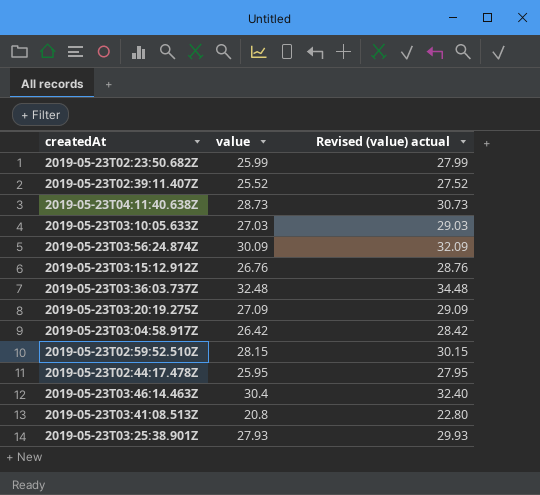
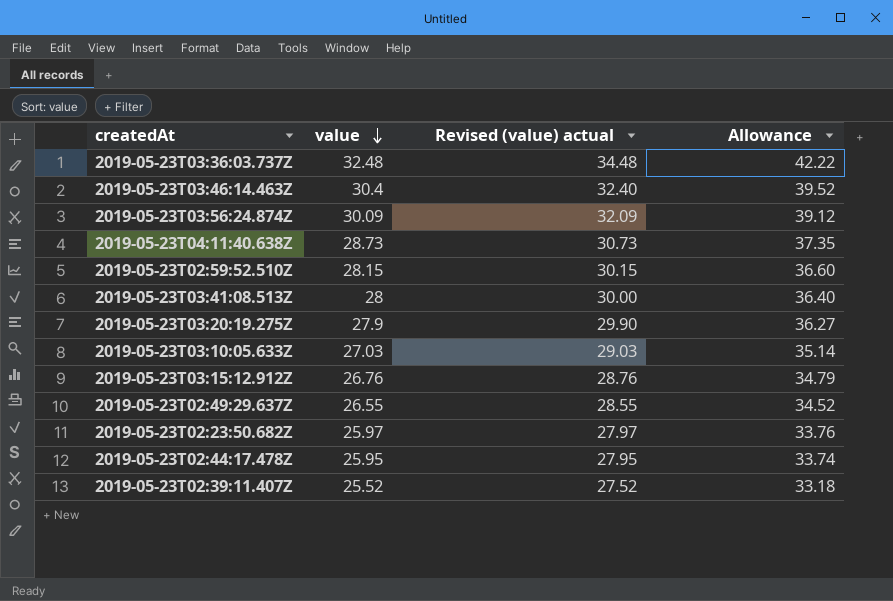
row order: none -> value descending
column Allowance | formula: none -> [value] * 1.3
row 2019-05-23T03:04:58.917Z: 26.42 | 28.42 -> none
row 2019-05-23T03:25:38.901Z: 27.93 | 29.93 -> none
2019-05-23T03:41:08.513Z | value: 20.8 -> 28
2019-05-23T03:41:08.513Z | Revised (value) actual: 22.80 -> 30.00
2019-05-23T03:20:19.275Z | value: 27.09 -> 27.9
2019-05-23T03:20:19.275Z | Revised (value) actual: 29.09 -> 29.90
row 2019-05-23T02:49:29.637Z: none -> 26.55 | 28.55 | 34.52
2019-05-23T02:23:50.682Z | value: 25.99 -> 25.97
2019-05-23T02:23:50.682Z | Revised (value) actual: 27.99 -> 27.97

